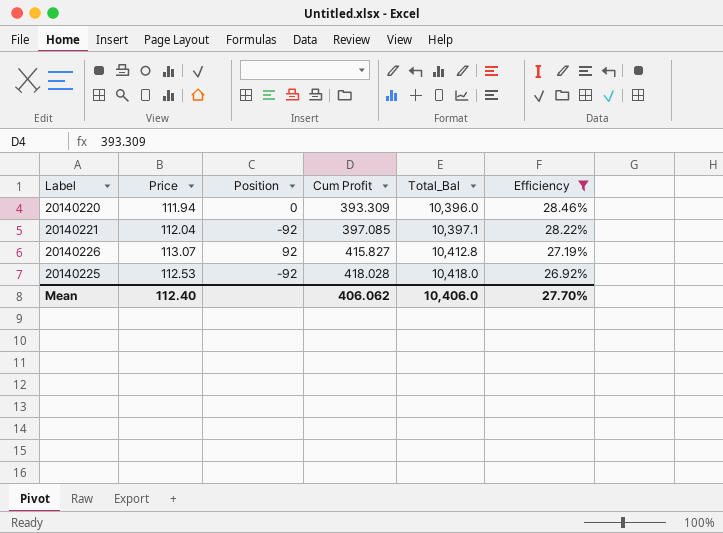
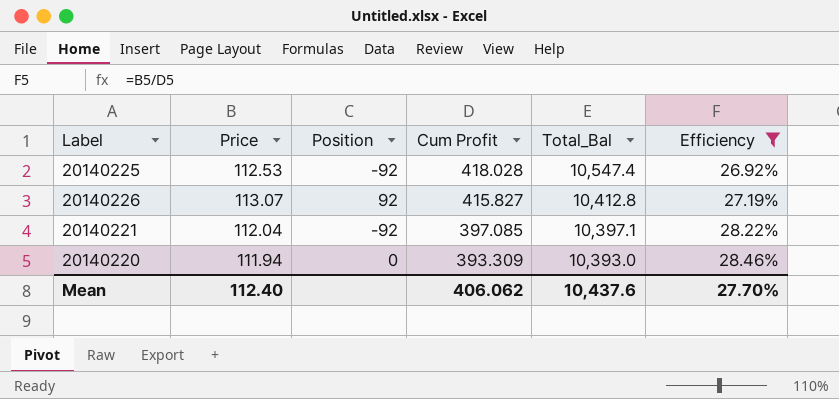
row order: Cum Profit ascending -> Cum Profit descending
20140225 | Total_Bal: 10,418.0 -> 10,547.4
20140220 | Total_Bal: 10,396.0 -> 10,393.0
Mean | Total_Bal: 10,406.0 -> 10,437.6

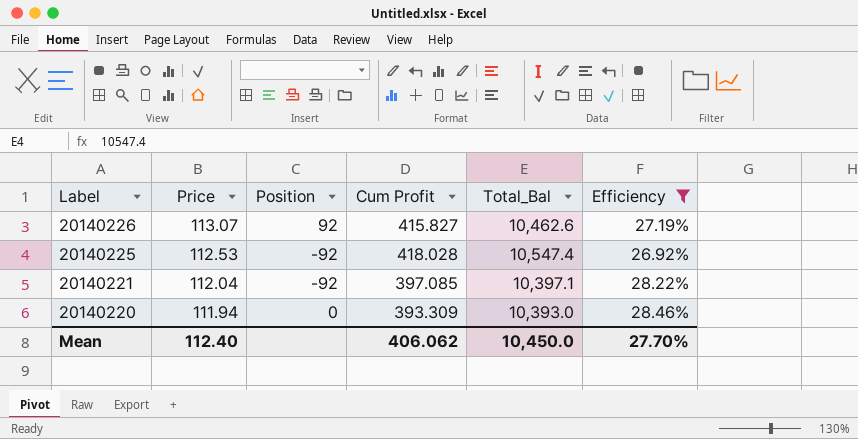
row order: Cum Profit descending -> Label descending
20140226 | Total_Bal: 10,412.8 -> 10,462.6
Mean | Total_Bal: 10,437.6 -> 10,450.0

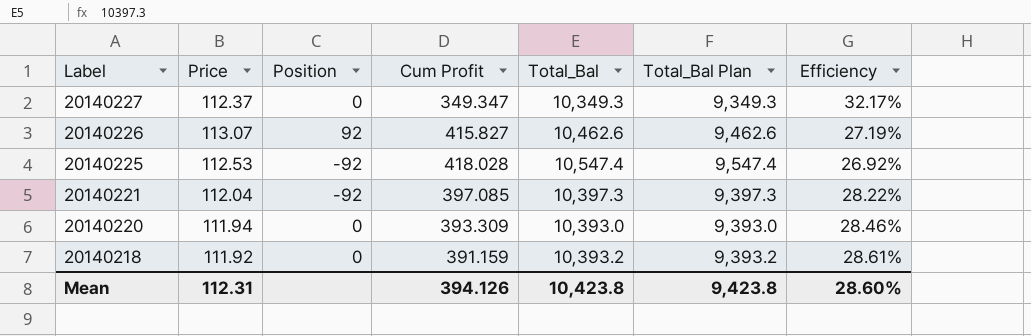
filter: Efficiency <= 28.46% -> none
column Total_Bal Plan | formula: none -> [Total_Bal] - 1000
20140221 | Total_Bal: 10,397.1 -> 10,397.3
Mean | Price: 112.40 -> 112.31
Mean | Cum Profit: 406.062 -> 394.126
Mean | Total_Bal: 10,450.0 -> 10,423.8
Mean | Efficiency: 27.70% -> 28.60%

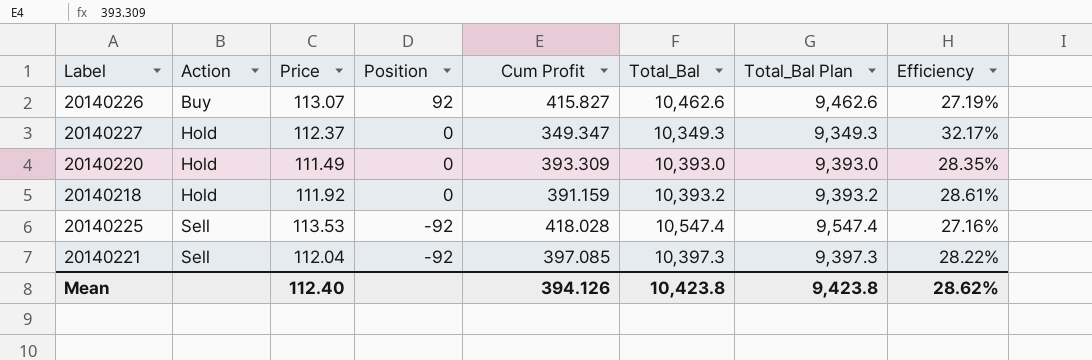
row order: Label descending -> Action ascending
column Action | position: none -> 2
20140220 | Price: 111.94 -> 111.49
20140220 | Efficiency: 28.46% -> 28.35%
20140225 | Price: 112.53 -> 113.53
20140225 | Efficiency: 26.92% -> 27.16%
Mean | Price: 112.31 -> 112.40
Mean | Efficiency: 28.60% -> 28.62%

